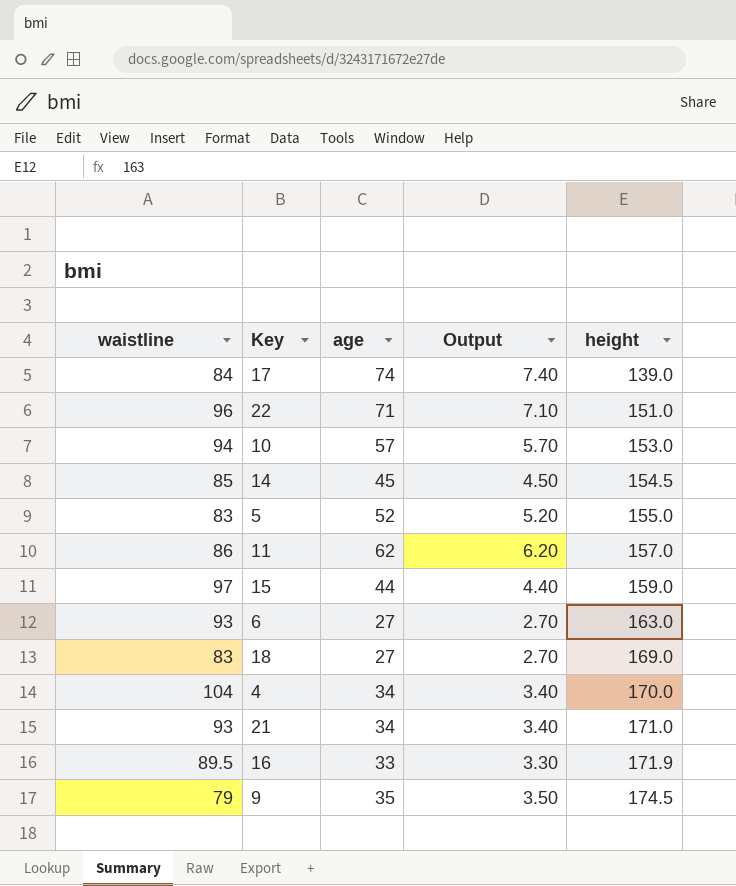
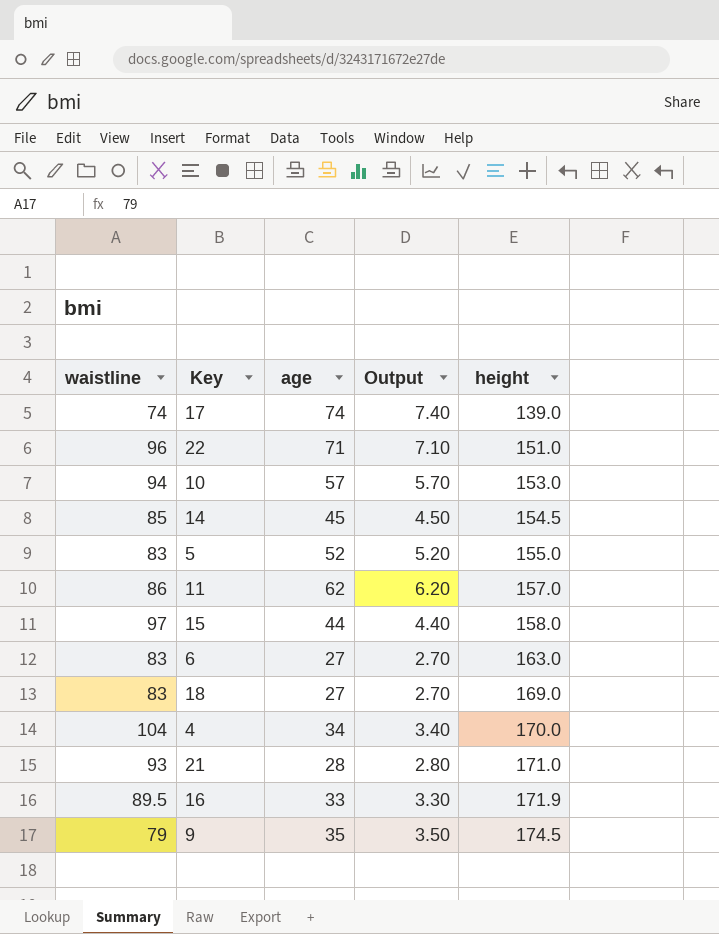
17 | waistline: 84 -> 74
15 | height: 159.0 -> 158.0
6 | waistline: 93 -> 83
21 | age: 34 -> 28
21 | Output: 3.40 -> 2.80

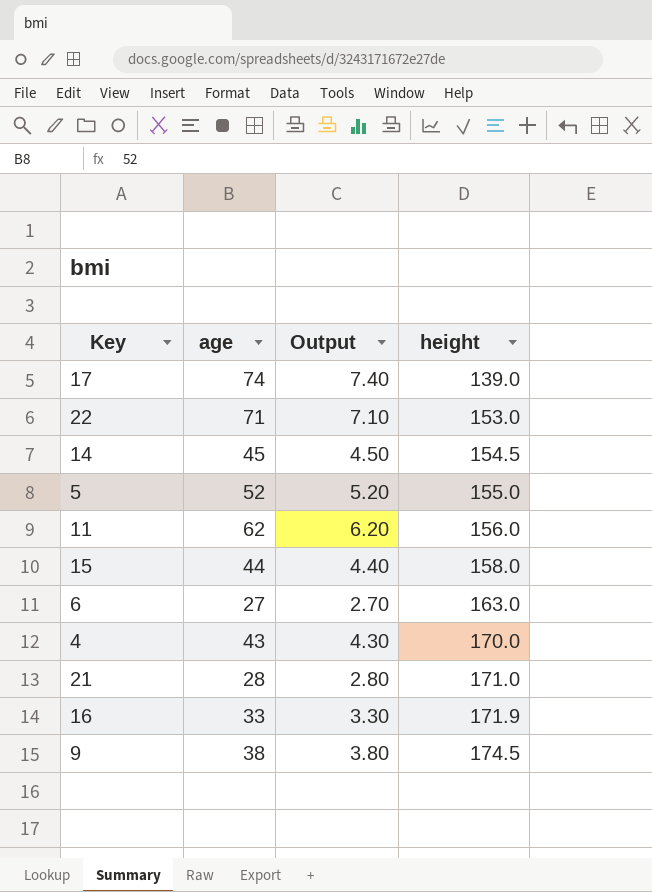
column waistline | position: 1 -> none
row 10: 94 | 57 | 5.70 | 153.0 -> none
row 18: 83 | 27 | 2.70 | 169.0 -> none
22 | height: 151.0 -> 153.0
11 | height: 157.0 -> 156.0
4 | age: 34 -> 43
4 | Output: 3.40 -> 4.30
9 | age: 35 -> 38
9 | Output: 3.50 -> 3.80

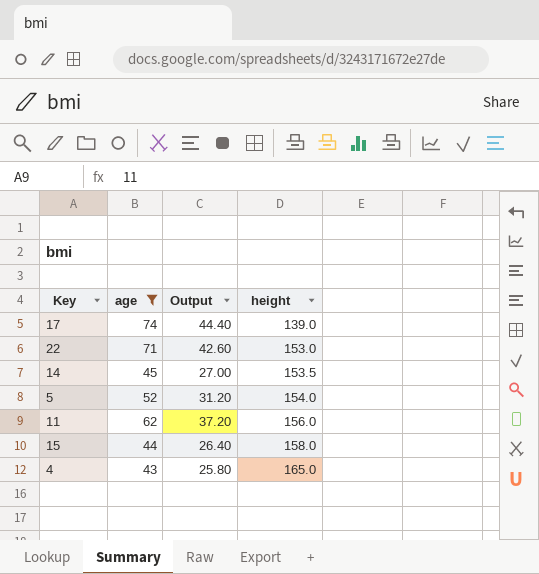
filter: none -> age >= 43
column Output | formula: [age] * 0.1 -> [age] * 0.6
14 | height: 154.5 -> 153.5
5 | height: 155.0 -> 154.0
4 | height: 170.0 -> 165.0

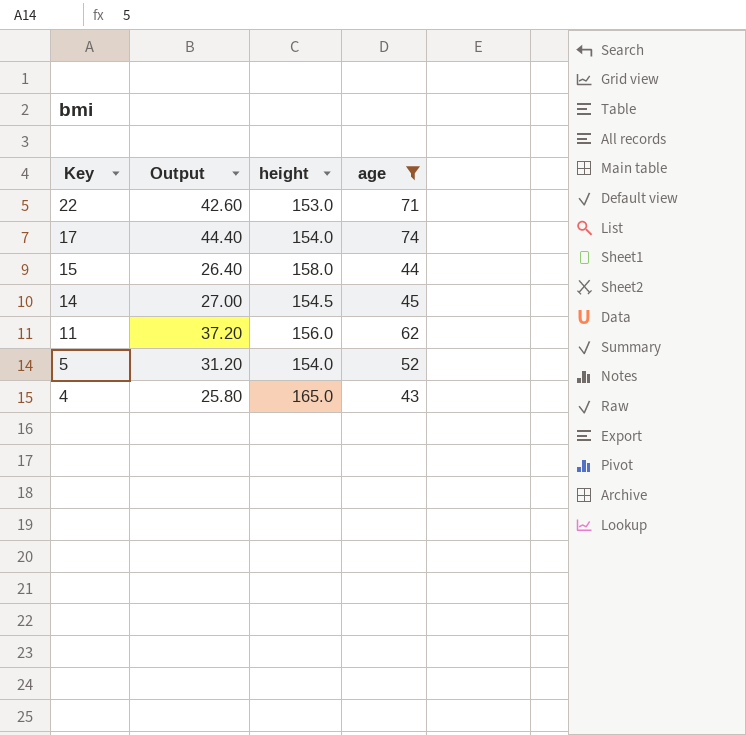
row order: height ascending -> Key descending
column age | position: 2 -> 4
17 | height: 139.0 -> 154.0
14 | height: 153.5 -> 154.5

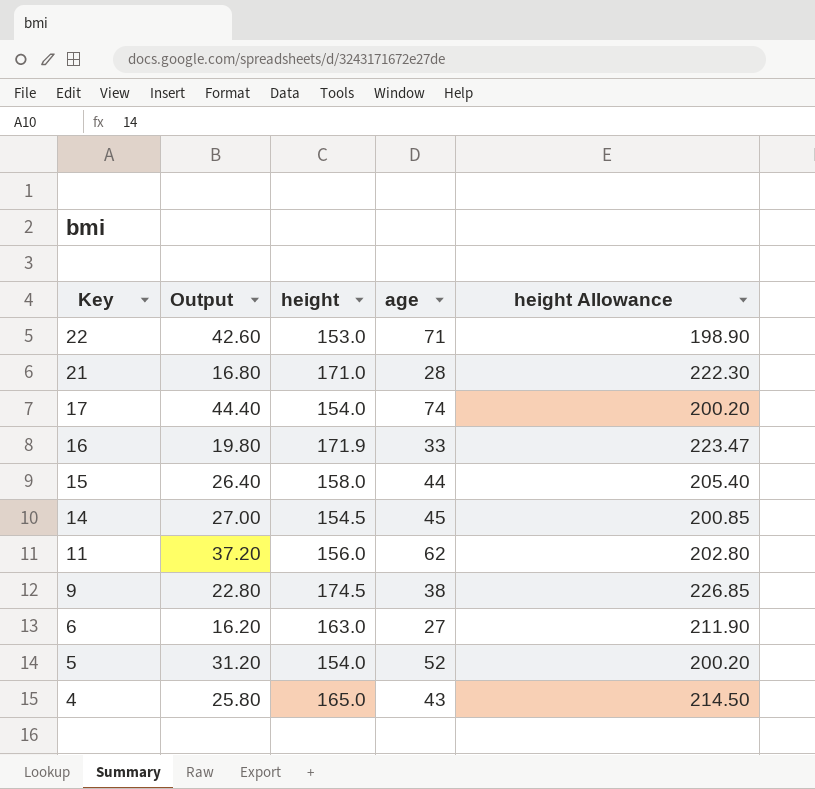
filter: age >= 43 -> none
column height Allowance | formula: none -> [height] * 1.3

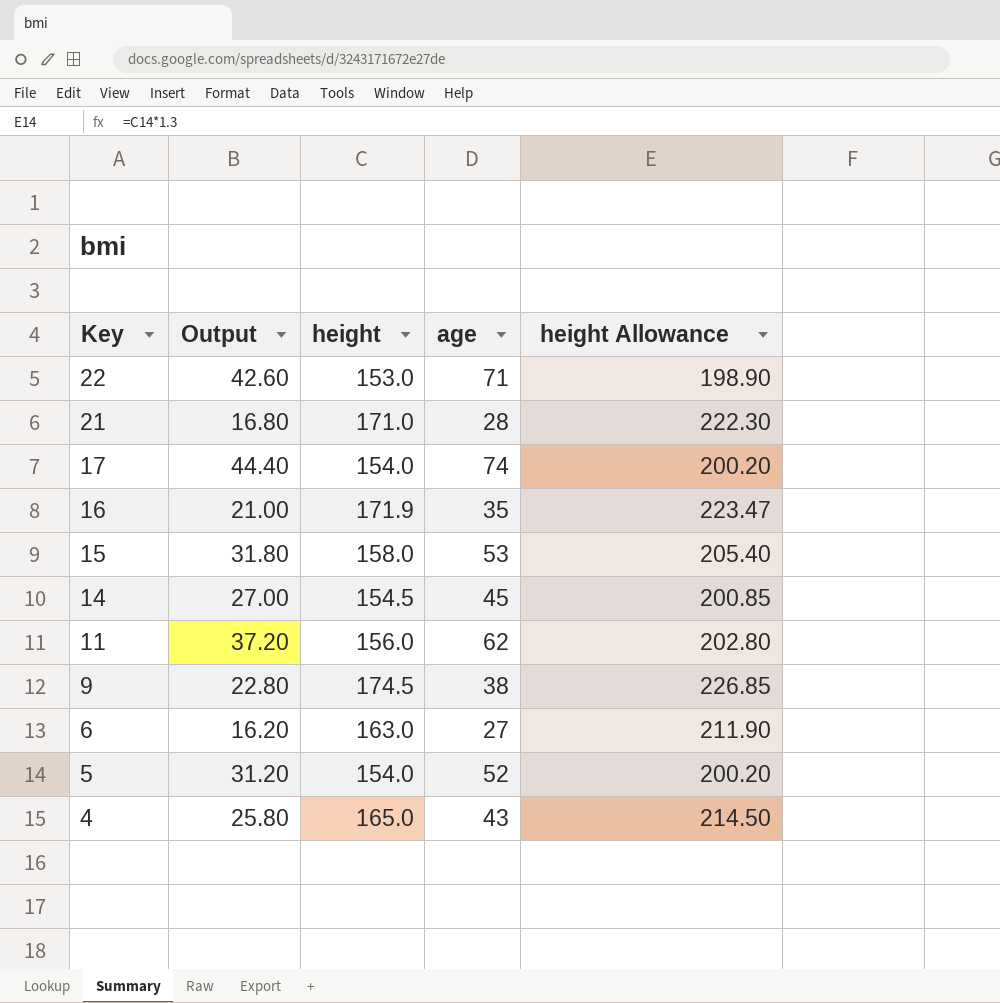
16 | Output: 19.80 -> 21.00
16 | age: 33 -> 35
15 | Output: 26.40 -> 31.80
15 | age: 44 -> 53

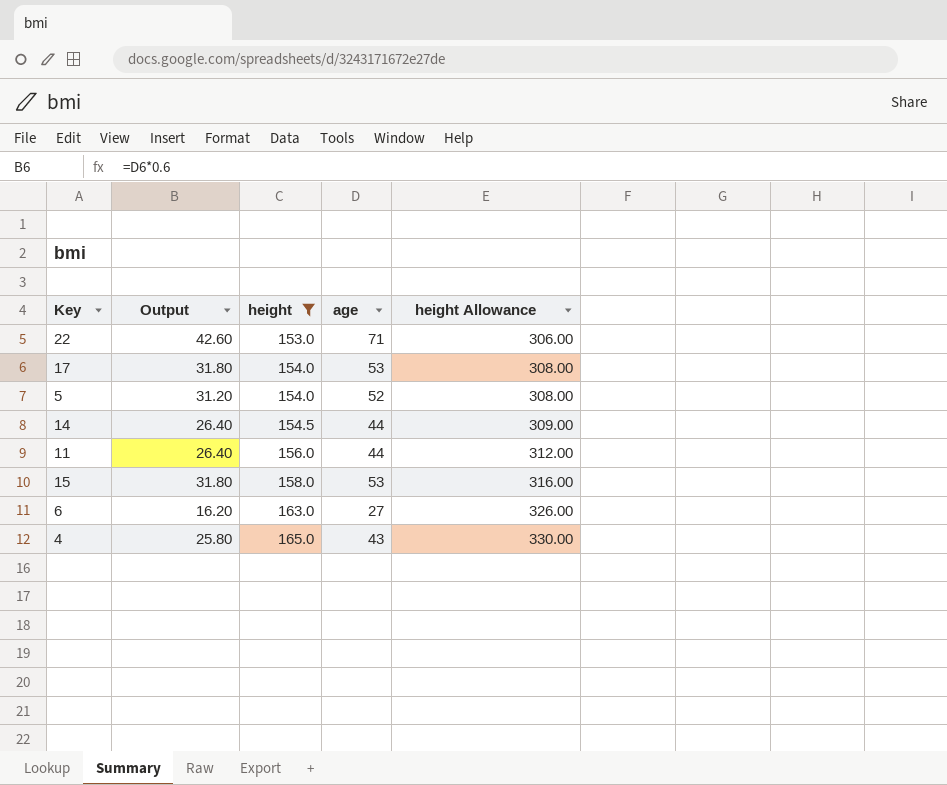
filter: none -> height <= 165.0
row order: Key descending -> height ascending
column height Allowance | formula: [height] * 1.3 -> [height] * 2
17 | Output: 44.40 -> 31.80
17 | age: 74 -> 53
14 | Output: 27.00 -> 26.40
14 | age: 45 -> 44
11 | Output: 37.20 -> 26.40
11 | age: 62 -> 44

